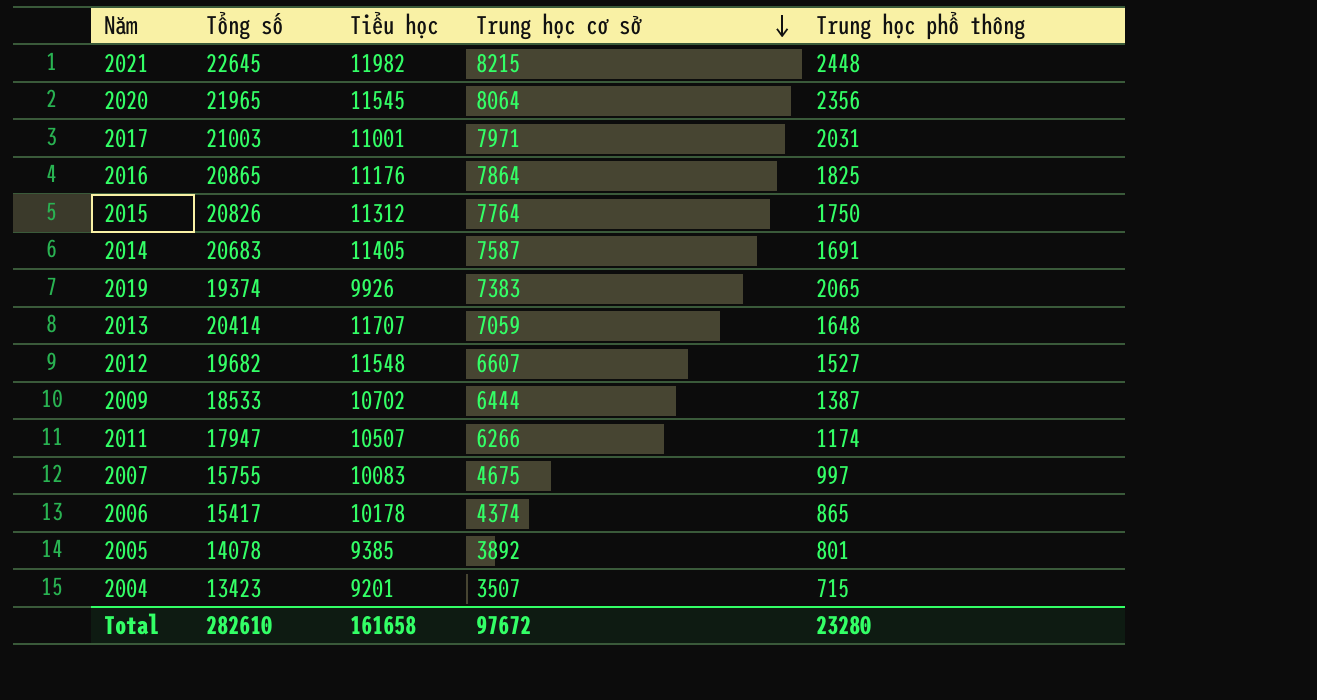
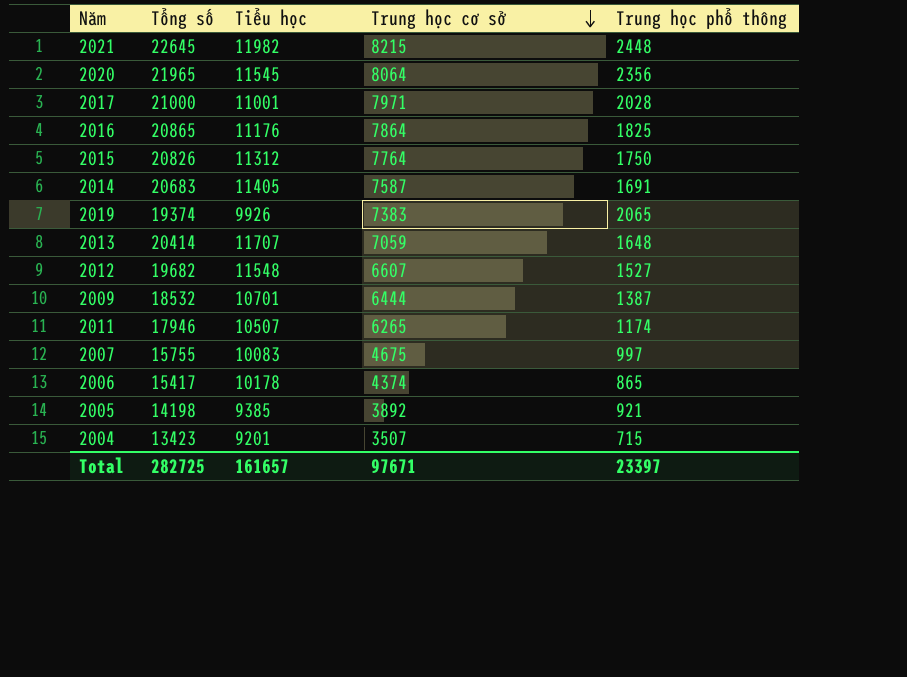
2017 | Tổng số: 21003 -> 21000
2017 | Trung học phổ thông: 2031 -> 2028
2009 | Tổng số: 18533 -> 18532
2009 | Tiểu học: 10702 -> 10701
2011 | Tổng số: 17947 -> 17946
2011 | Trung học cơ sở: 6266 -> 6265
2005 | Tổng số: 14078 -> 14198
2005 | Trung học phổ thông: 801 -> 921
Total | Tổng số: 282610 -> 282725
Total | Tiểu học: 161658 -> 161657
Total | Trung học cơ sở: 97672 -> 97671
Total | Trung học phổ thông: 23280 -> 23397

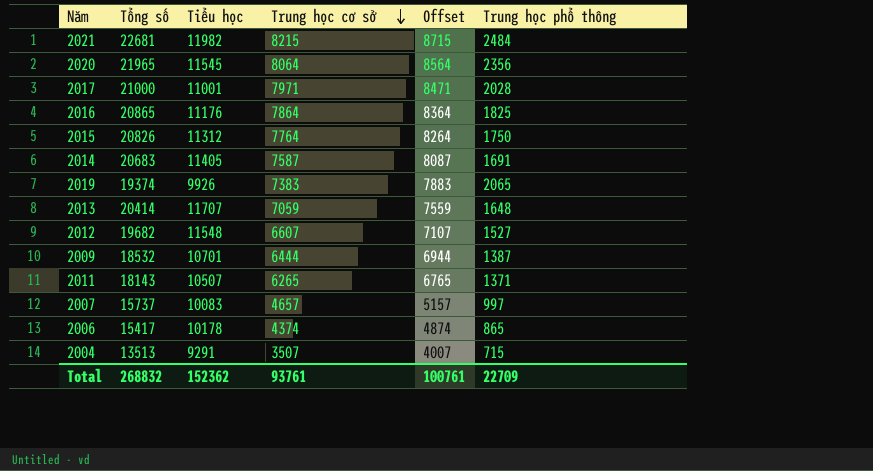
column Offset | formula: none -> [Trung học cơ sở] + 500
row 2005: 14198 | 9385 | 3892 | 921 -> none
2021 | Tổng số: 22645 -> 22681
2021 | Trung học phổ thông: 2448 -> 2484
2011 | Tổng số: 17946 -> 18143
2011 | Trung học phổ thông: 1174 -> 1371
2007 | Tổng số: 15755 -> 15737
2007 | Trung học cơ sở: 4675 -> 4657
2004 | Tổng số: 13423 -> 13513
2004 | Tiểu học: 9201 -> 9291
Total | Tổng số: 282725 -> 268832
Total | Tiểu học: 161657 -> 152362
Total | Trung học cơ sở: 97671 -> 93761
Total | Trung học phổ thông: 23397 -> 22709

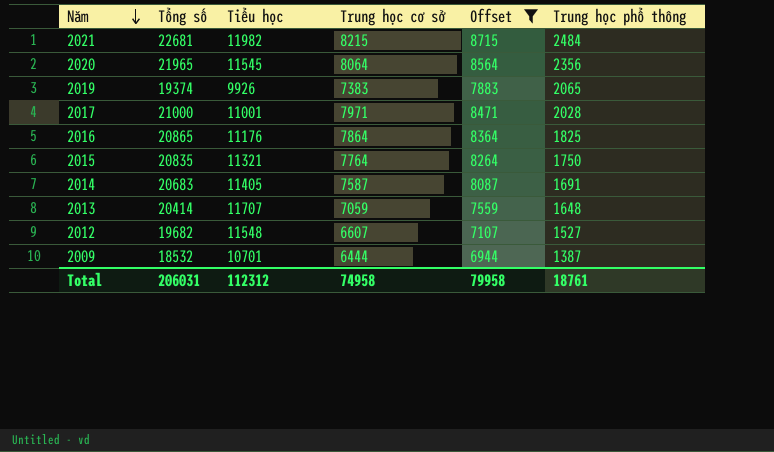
filter: none -> Offset >= 6944
row order: Trung học cơ sở descending -> Năm descending
2015 | Tổng số: 20826 -> 20835
2015 | Tiểu học: 11312 -> 11321
Total | Tổng số: 268832 -> 206031
Total | Tiểu học: 152362 -> 112312
Total | Trung học cơ sở: 93761 -> 74958
Total | Offset: 100761 -> 79958
Total | Trung học phổ thông: 22709 -> 18761

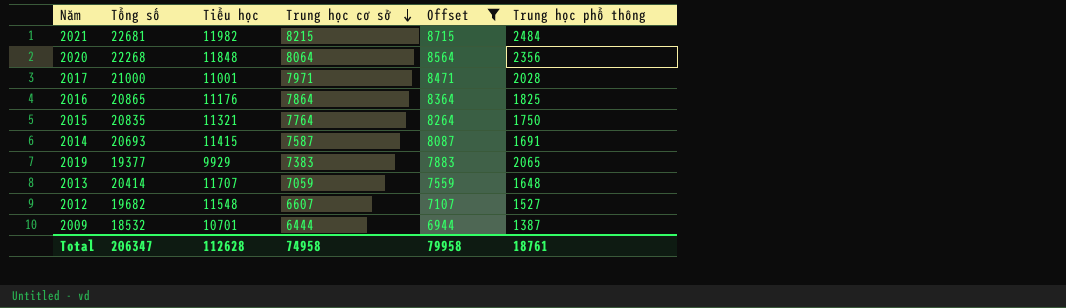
row order: Năm descending -> Trung học cơ sở descending
2020 | Tổng số: 21965 -> 22268
2020 | Tiểu học: 11545 -> 11848
2014 | Tổng số: 20683 -> 20693
2014 | Tiểu học: 11405 -> 11415
2019 | Tổng số: 19374 -> 19377
2019 | Tiểu học: 9926 -> 9929
Total | Tổng số: 206031 -> 206347
Total | Tiểu học: 112312 -> 112628

